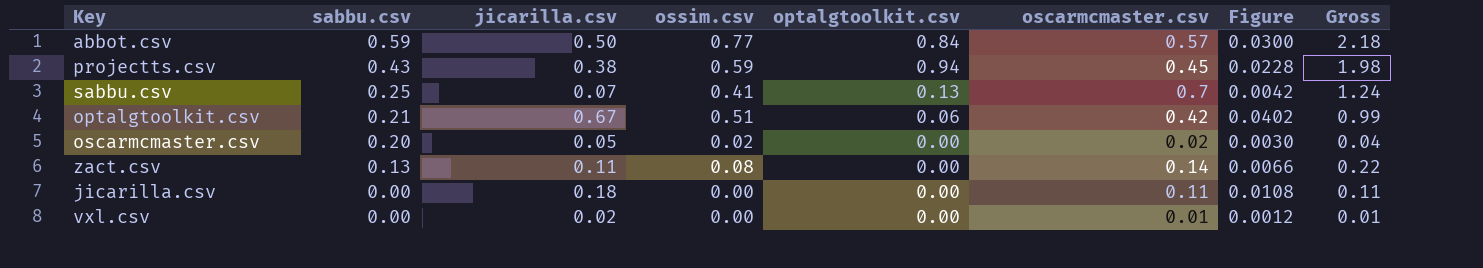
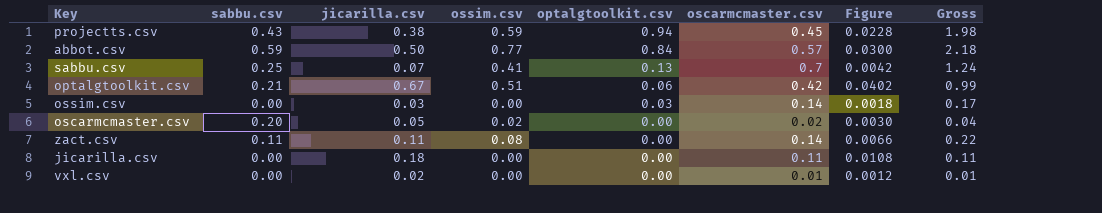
row order: sabbu.csv descending -> optalgtoolkit.csv descending
row ossim.csv: none -> 0.00 | 0.03 | 0.00 | 0.03 | 0.14 | 0.0018 | 0.17
zact.csv | sabbu.csv: 0.13 -> 0.11

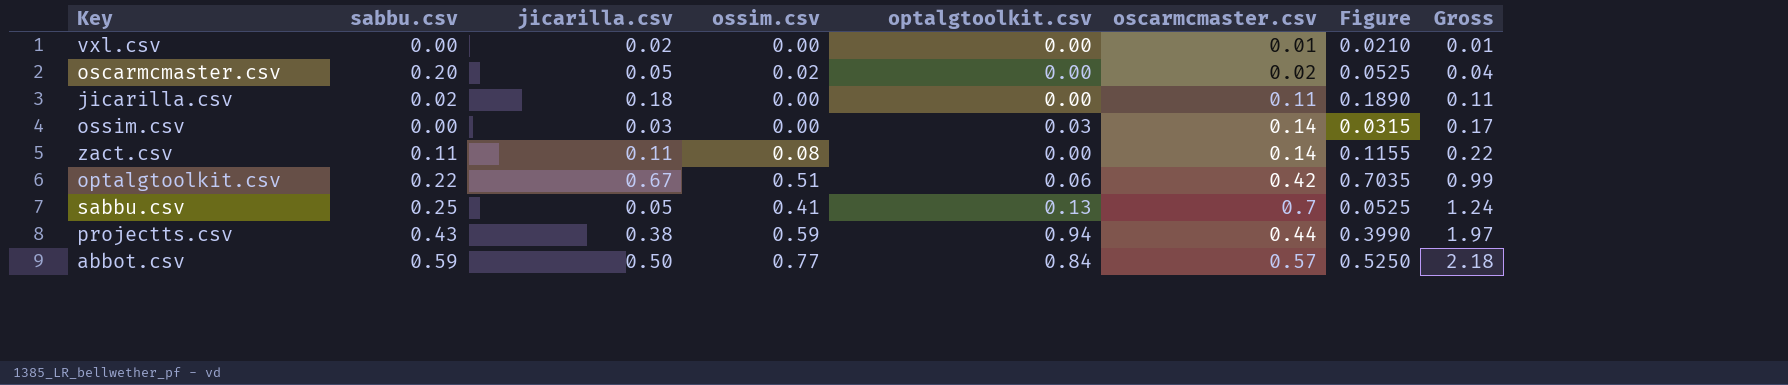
row order: optalgtoolkit.csv descending -> Gross ascending
column Figure | formula: [jicarilla.csv] * 0.06 -> [jicarilla.csv] * 1.05
jicarilla.csv | sabbu.csv: 0.00 -> 0.02
optalgtoolkit.csv | sabbu.csv: 0.21 -> 0.22
sabbu.csv | jicarilla.csv: 0.07 -> 0.05
projectts.csv | oscarmcmaster.csv: 0.45 -> 0.44
projectts.csv | Gross: 1.98 -> 1.97

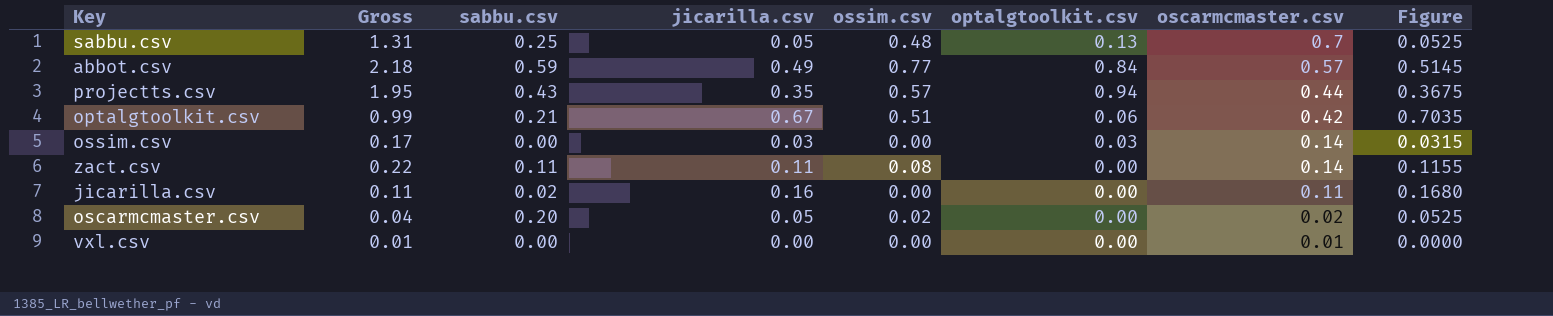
row order: Gross ascending -> oscarmcmaster.csv descending
column Gross | position: 8 -> 2
sabbu.csv | Gross: 1.24 -> 1.31
sabbu.csv | ossim.csv: 0.41 -> 0.48
abbot.csv | jicarilla.csv: 0.50 -> 0.49
abbot.csv | Figure: 0.5250 -> 0.5145
projectts.csv | Gross: 1.97 -> 1.95
projectts.csv | jicarilla.csv: 0.38 -> 0.35
projectts.csv | ossim.csv: 0.59 -> 0.57
projectts.csv | Figure: 0.3990 -> 0.3675
optalgtoolkit.csv | sabbu.csv: 0.22 -> 0.21
jicarilla.csv | jicarilla.csv: 0.18 -> 0.16
jicarilla.csv | Figure: 0.1890 -> 0.1680
vxl.csv | jicarilla.csv: 0.02 -> 0.00
vxl.csv | Figure: 0.0210 -> 0.0000

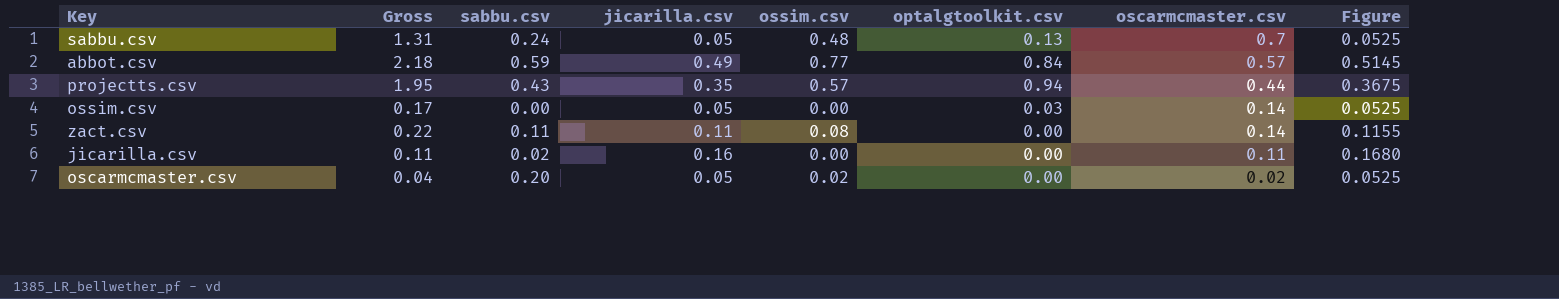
row optalgtoolkit.csv: 0.99 | 0.21 | 0.67 | 0.51 | 0.06 | 0.42 | 0.7035 -> none
row vxl.csv: 0.01 | 0.00 | 0.00 | 0.00 | 0.00 | 0.01 | 0.0000 -> none
sabbu.csv | sabbu.csv: 0.25 -> 0.24
ossim.csv | jicarilla.csv: 0.03 -> 0.05
ossim.csv | Figure: 0.0315 -> 0.0525

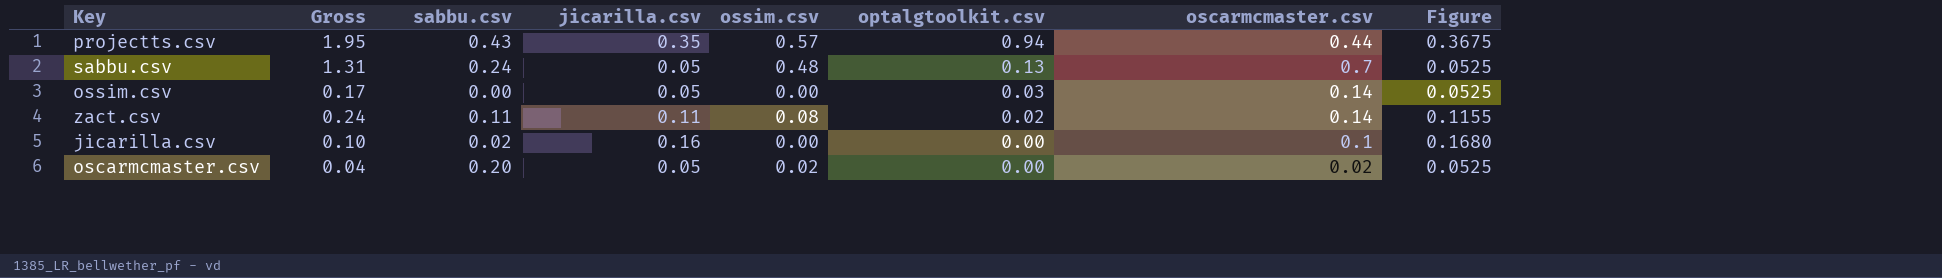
row order: oscarmcmaster.csv descending -> optalgtoolkit.csv descending
row abbot.csv: 2.18 | 0.59 | 0.49 | 0.77 | 0.84 | 0.57 | 0.5145 -> none
zact.csv | Gross: 0.22 -> 0.24
zact.csv | optalgtoolkit.csv: 0.00 -> 0.02
jicarilla.csv | Gross: 0.11 -> 0.10
jicarilla.csv | oscarmcmaster.csv: 0.11 -> 0.1

